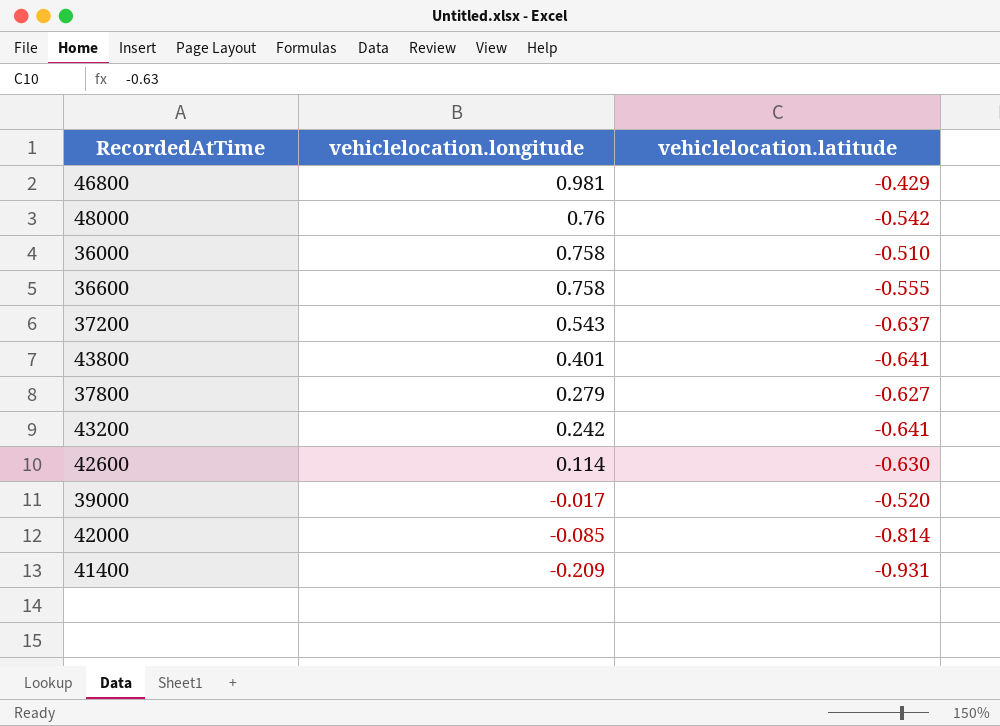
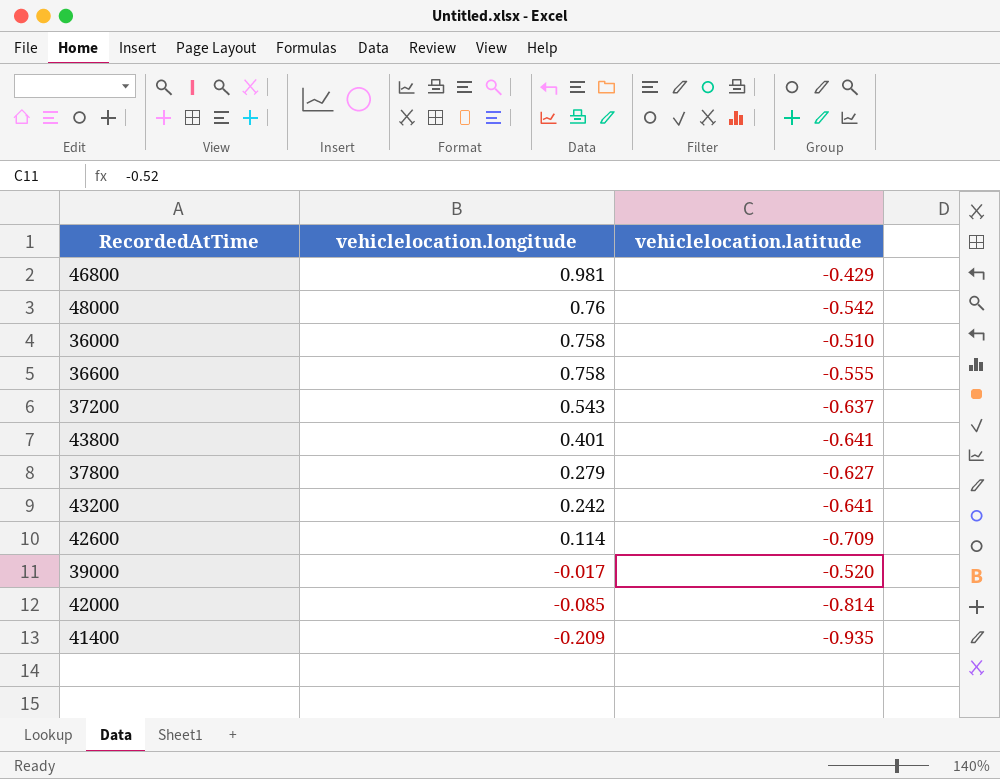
42600 | vehiclelocation.latitude: -0.630 -> -0.709
41400 | vehiclelocation.latitude: -0.931 -> -0.935

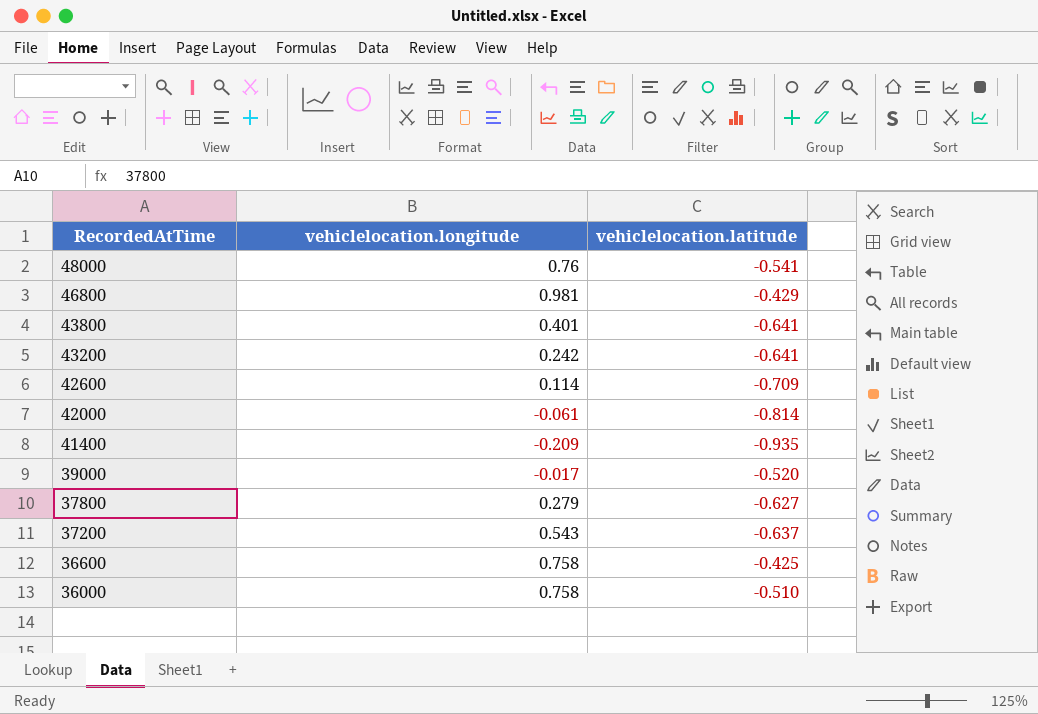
row order: vehiclelocation.longitude descending -> RecordedAtTime descending
48000 | vehiclelocation.latitude: -0.542 -> -0.541
42000 | vehiclelocation.longitude: -0.085 -> -0.061
36600 | vehiclelocation.latitude: -0.555 -> -0.425

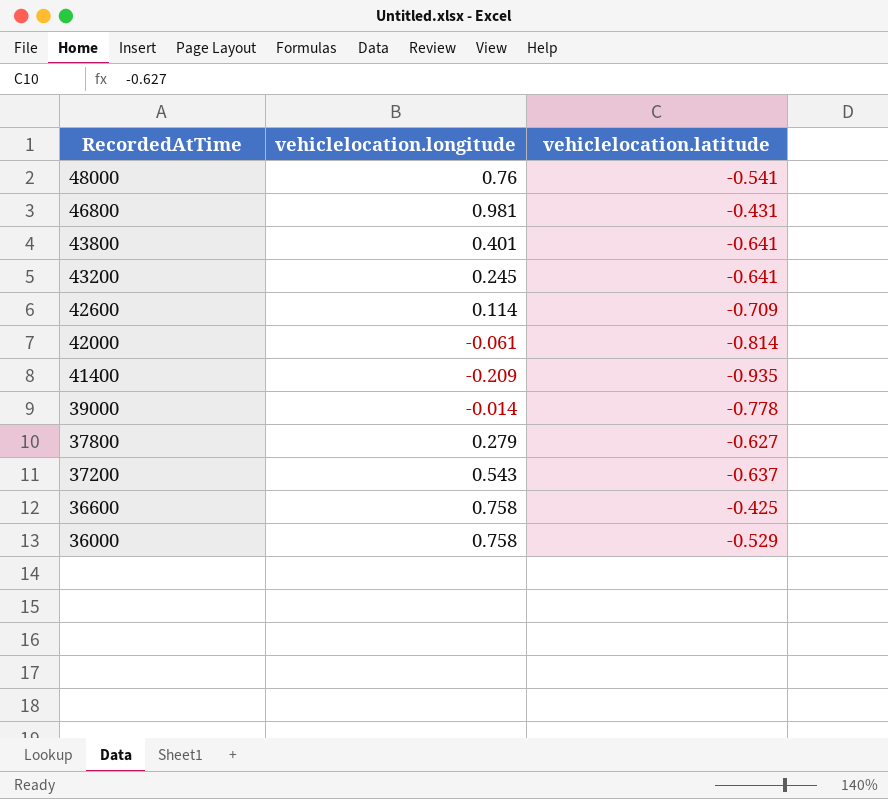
46800 | vehiclelocation.latitude: -0.429 -> -0.431
43200 | vehiclelocation.longitude: 0.242 -> 0.245
39000 | vehiclelocation.longitude: -0.017 -> -0.014
39000 | vehiclelocation.latitude: -0.520 -> -0.778
36000 | vehiclelocation.latitude: -0.510 -> -0.529

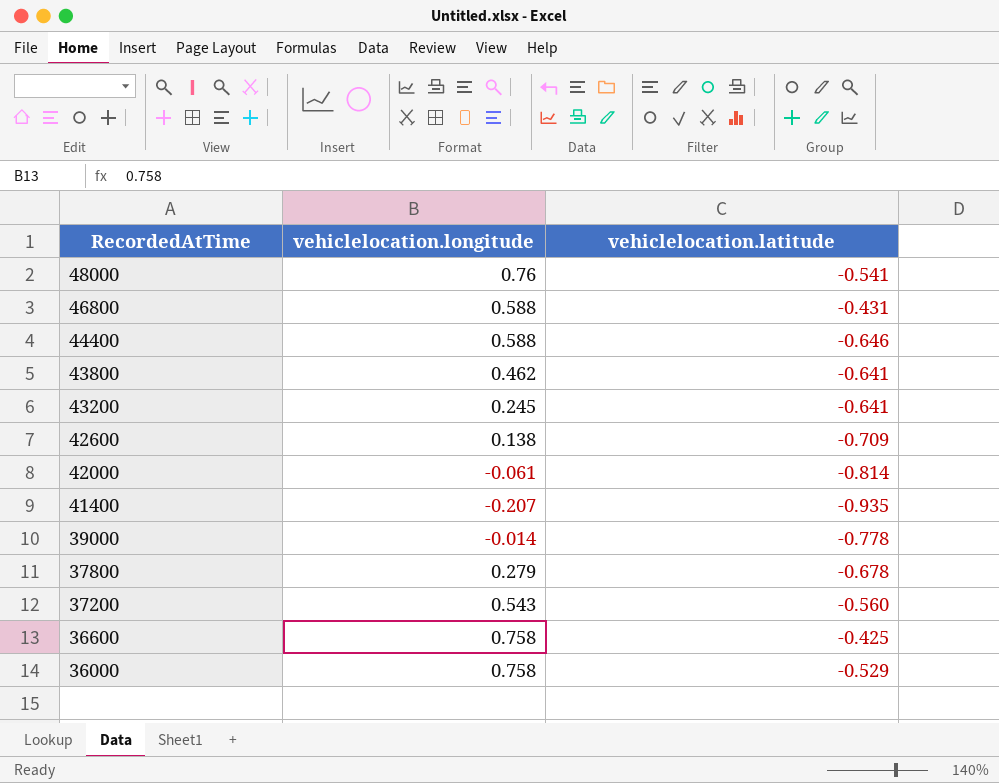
46800 | vehiclelocation.longitude: 0.981 -> 0.588
row 44400: none -> 0.588 | -0.646
43800 | vehiclelocation.longitude: 0.401 -> 0.462
42600 | vehiclelocation.longitude: 0.114 -> 0.138
41400 | vehiclelocation.longitude: -0.209 -> -0.207
37800 | vehiclelocation.latitude: -0.627 -> -0.678
37200 | vehiclelocation.latitude: -0.637 -> -0.560

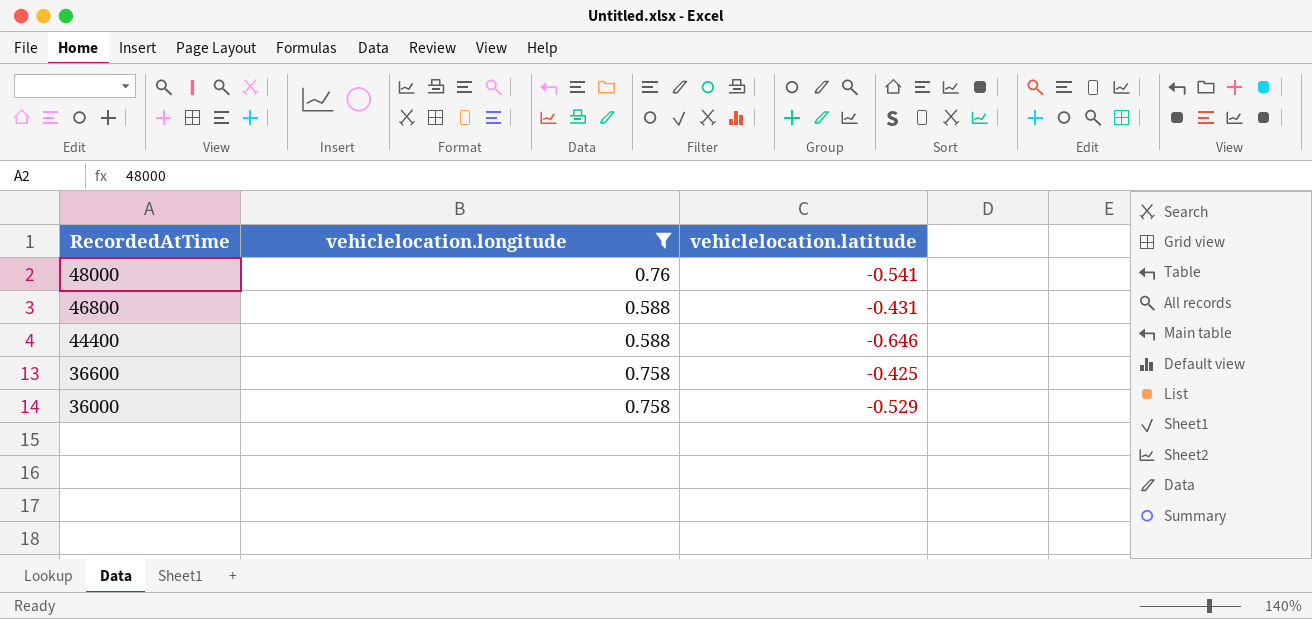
filter: none -> vehiclelocation.longitude >= 0.588

